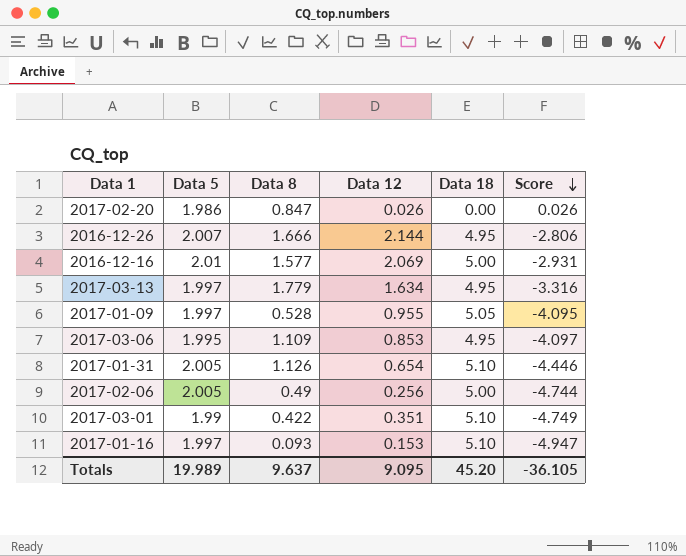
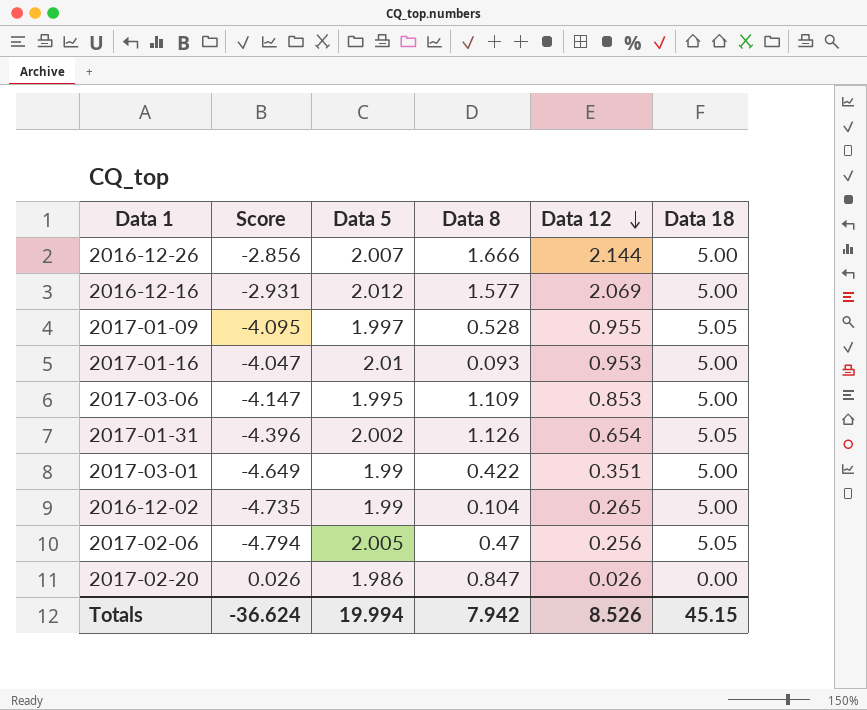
row order: Score descending -> Data 12 descending
column Score | position: 6 -> 2
row 2017-03-13: 1.997 | 1.779 | 1.634 | 4.95 | -3.316 -> none
2016-12-26 | Score: -2.806 -> -2.856
2016-12-26 | Data 18: 4.95 -> 5.00
2016-12-16 | Data 5: 2.01 -> 2.012
2017-01-16 | Score: -4.947 -> -4.047
2017-01-16 | Data 5: 1.997 -> 2.01
2017-01-16 | Data 12: 0.153 -> 0.953
2017-01-16 | Data 18: 5.10 -> 5.00
2017-03-06 | Score: -4.097 -> -4.147
2017-03-06 | Data 18: 4.95 -> 5.00
2017-01-31 | Score: -4.446 -> -4.396
2017-01-31 | Data 5: 2.005 -> 2.002
2017-01-31 | Data 18: 5.10 -> 5.05
2017-03-01 | Score: -4.749 -> -4.649
2017-03-01 | Data 18: 5.10 -> 5.00
row 2016-12-02: none -> -4.735 | 1.99 | 0.104 | 0.265 | 5.00
2017-02-06 | Score: -4.744 -> -4.794
2017-02-06 | Data 8: 0.49 -> 0.47
2017-02-06 | Data 18: 5.00 -> 5.05
Totals | Score: -36.105 -> -36.624
Totals | Data 5: 19.989 -> 19.994
Totals | Data 8: 9.637 -> 7.942
Totals | Data 12: 9.095 -> 8.526
Totals | Data 18: 45.20 -> 45.15

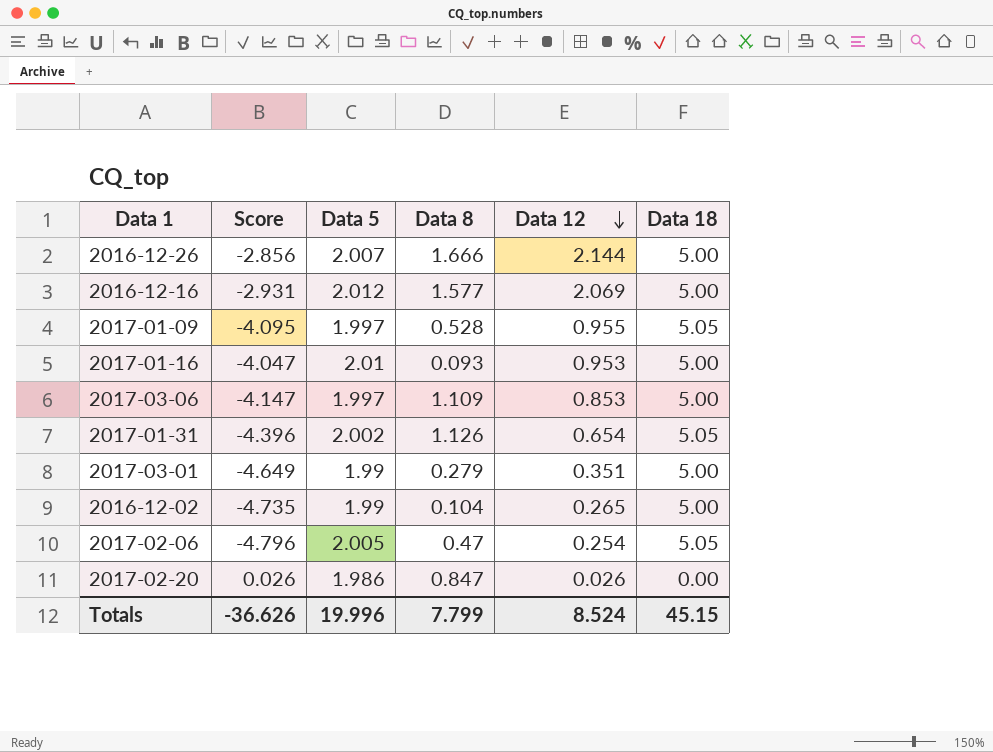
2017-03-06 | Data 5: 1.995 -> 1.997
2017-03-01 | Data 8: 0.422 -> 0.279
2017-02-06 | Score: -4.794 -> -4.796
2017-02-06 | Data 12: 0.256 -> 0.254
Totals | Score: -36.624 -> -36.626
Totals | Data 5: 19.994 -> 19.996
Totals | Data 8: 7.942 -> 7.799
Totals | Data 12: 8.526 -> 8.524

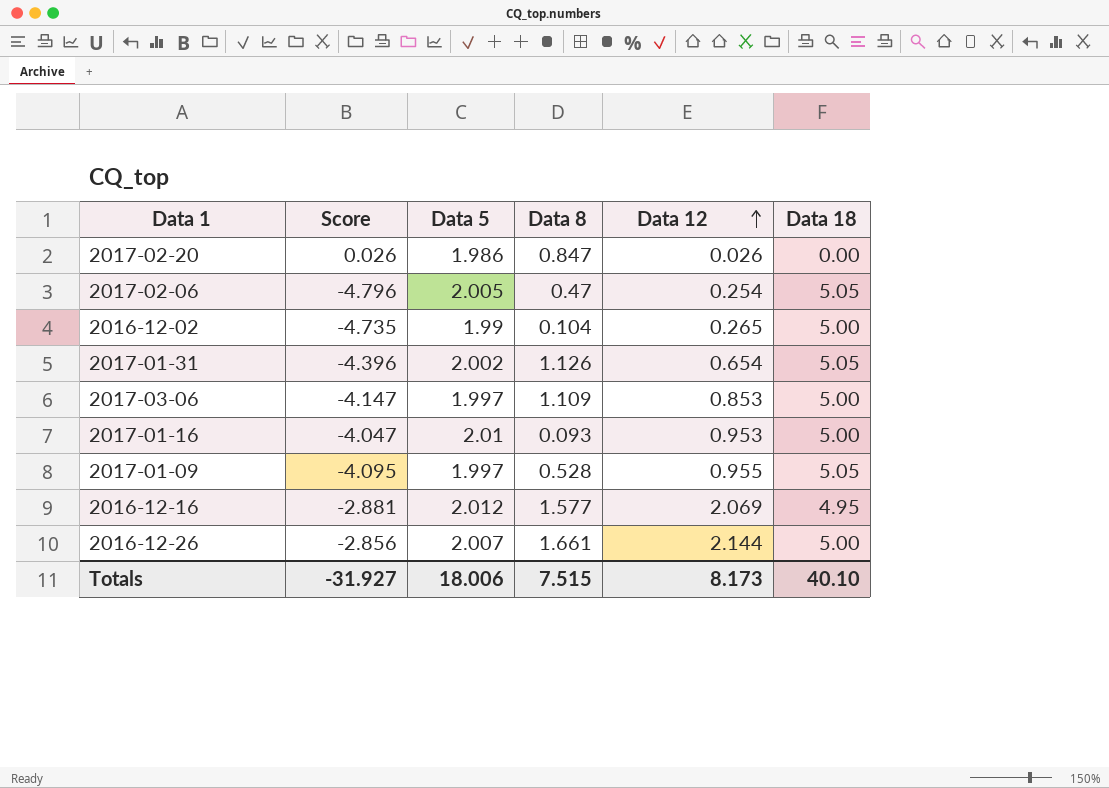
row order: Data 12 descending -> Data 12 ascending
row 2017-03-01: -4.649 | 1.99 | 0.279 | 0.351 | 5.00 -> none
2016-12-16 | Score: -2.931 -> -2.881
2016-12-16 | Data 18: 5.00 -> 4.95
2016-12-26 | Data 8: 1.666 -> 1.661
Totals | Score: -36.626 -> -31.927
Totals | Data 5: 19.996 -> 18.006
Totals | Data 8: 7.799 -> 7.515
Totals | Data 12: 8.524 -> 8.173
Totals | Data 18: 45.15 -> 40.10

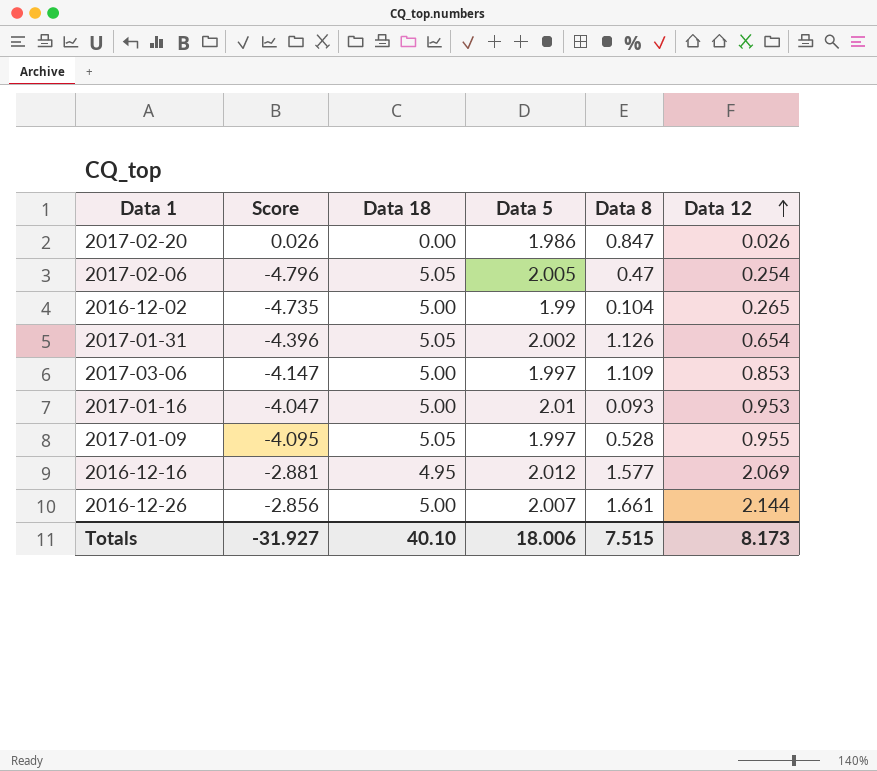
column Data 18 | position: 6 -> 3

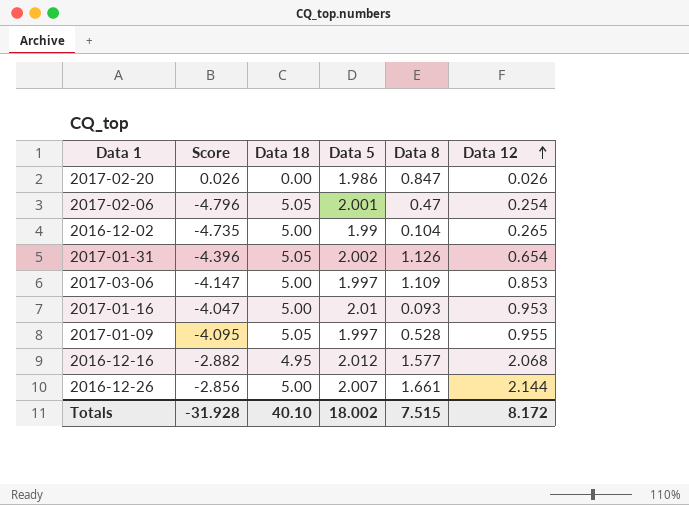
2017-02-06 | Data 5: 2.005 -> 2.001
2016-12-16 | Score: -2.881 -> -2.882
2016-12-16 | Data 12: 2.069 -> 2.068
Totals | Score: -31.927 -> -31.928
Totals | Data 5: 18.006 -> 18.002
Totals | Data 12: 8.173 -> 8.172

